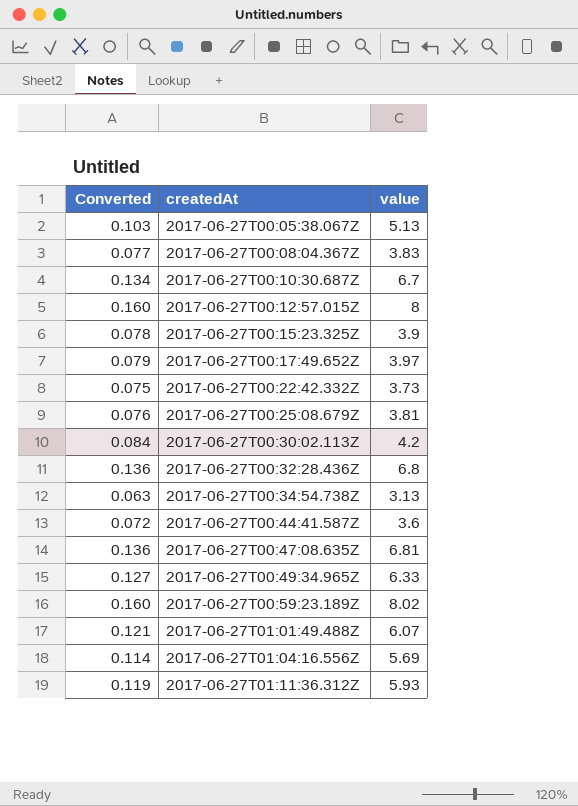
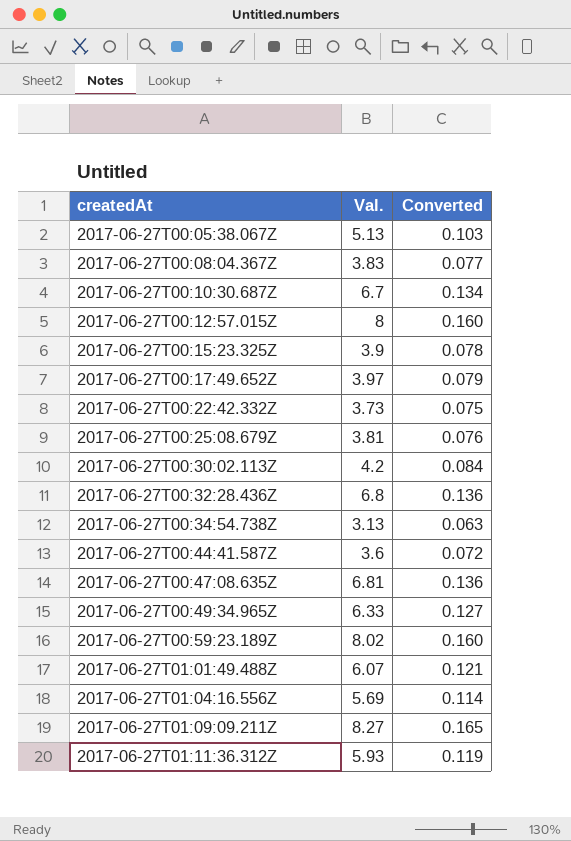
column name: value -> Val.
column Converted | position: 1 -> 3
row 2017-06-27T01:09:09.211Z: none -> 8.27 | 0.165

